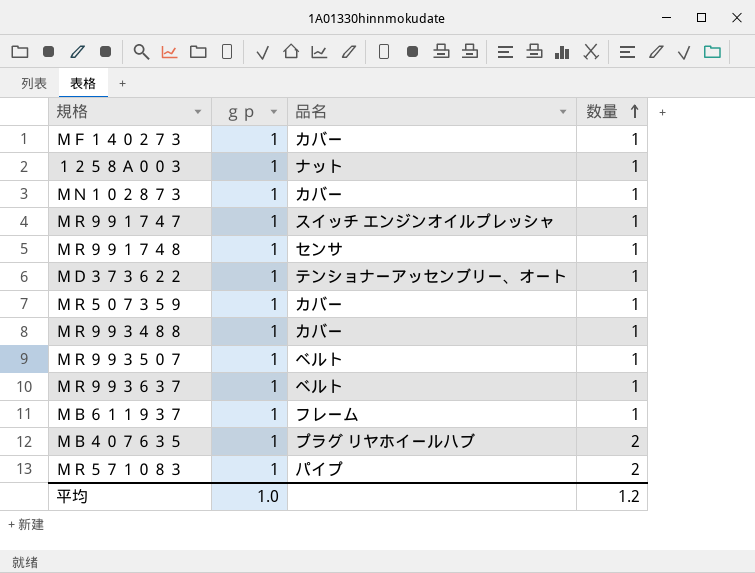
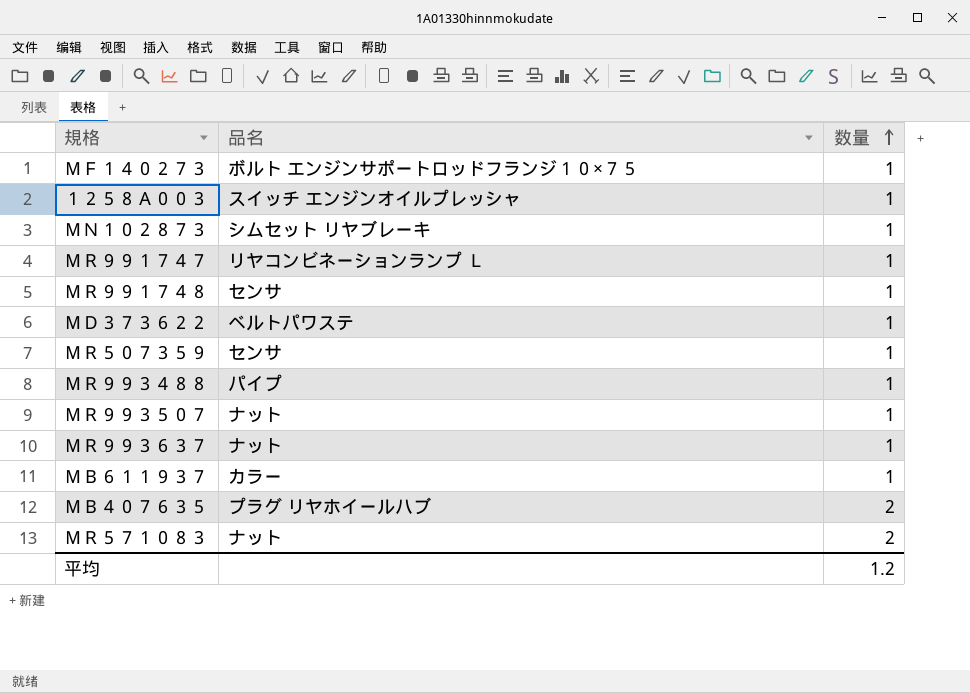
column ｇｐ | position: 2 -> none
ＭＦ１４０２７３ | 品名: カバー -> ボルト エンジンサポートロッドフランジ１０×７５
１２５８Ａ００３ | 品名: ナット -> スイッチ エンジンオイルプレッシャ
ＭＮ１０２８７３ | 品名: カバー -> シムセット リヤブレーキ
ＭＲ９９１７４７ | 品名: スイッチ エンジンオイルプレッシャ -> リヤコンビネーションランプ Ｌ
ＭＤ３７３６２２ | 品名: テンショナーアッセンブリー、オート -> ベルトパワステ
ＭＲ５０７３５９ | 品名: カバー -> センサ
ＭＲ９９３４８８ | 品名: カバー -> パイプ
ＭＲ９９３５０７ | 品名: ベルト -> ナット
ＭＲ９９３６３７ | 品名: ベルト -> ナット
ＭＢ６１１９３７ | 品名: フレーム -> カラー
ＭＲ５７１０８３ | 品名: パイプ -> ナット

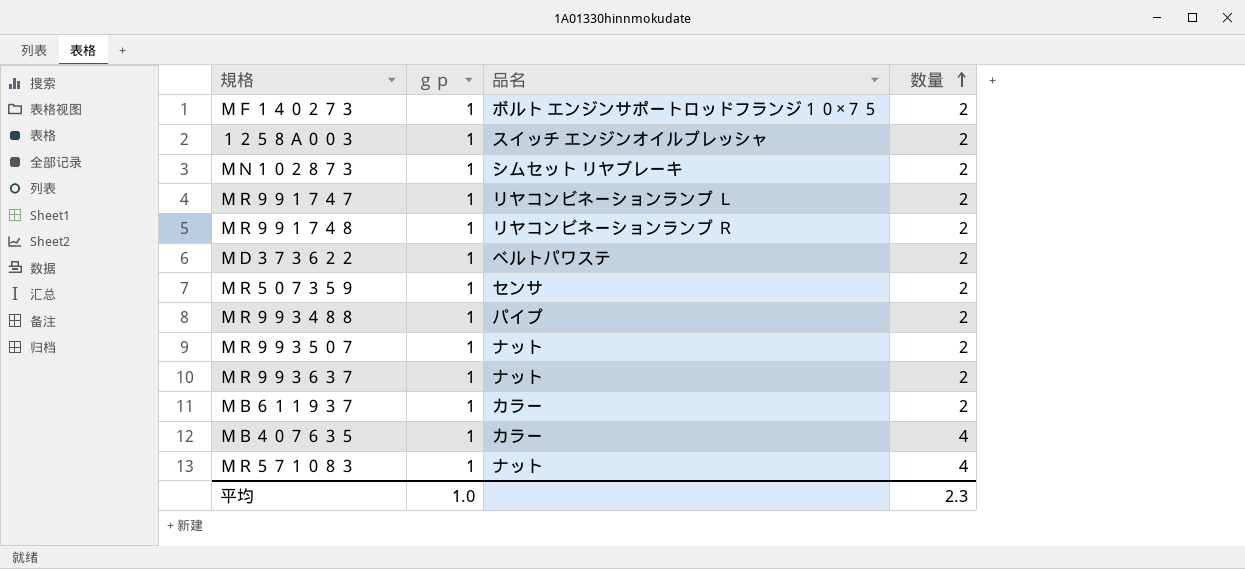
column ｇｐ | position: none -> 2
ＭＦ１４０２７３ | 数量: 1 -> 2
１２５８Ａ００３ | 数量: 1 -> 2
ＭＮ１０２８７３ | 数量: 1 -> 2
ＭＲ９９１７４７ | 数量: 1 -> 2
ＭＲ９９１７４８ | 品名: センサ -> リヤコンビネーションランプ Ｒ
ＭＲ９９１７４８ | 数量: 1 -> 2
ＭＤ３７３６２２ | 数量: 1 -> 2
ＭＲ５０７３５９ | 数量: 1 -> 2
ＭＲ９９３４８８ | 数量: 1 -> 2
ＭＲ９９３５０７ | 数量: 1 -> 2
ＭＲ９９３６３７ | 数量: 1 -> 2
ＭＢ６１１９３７ | 数量: 1 -> 2
ＭＢ４０７６３５ | 品名: プラグ リヤホイールハブ -> カラー
ＭＢ４０７６３５ | 数量: 2 -> 4
ＭＲ５７１０８３ | 数量: 2 -> 4
平均 | 数量: 1.2 -> 2.3

